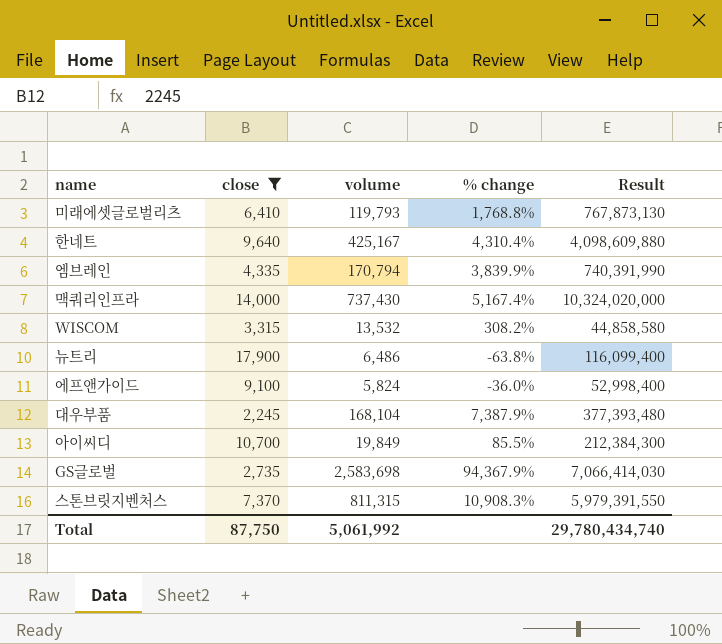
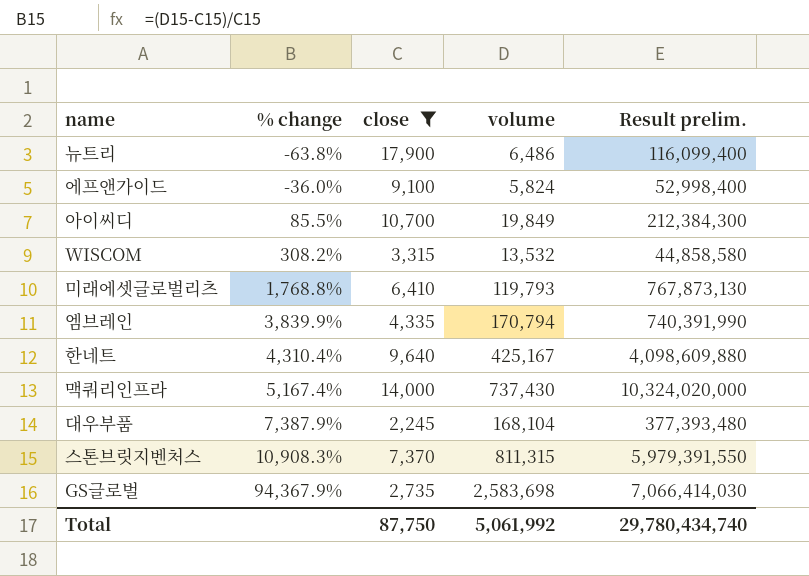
row order: none -> % change ascending
column % change | position: 4 -> 2
column name: Result -> Result prelim.

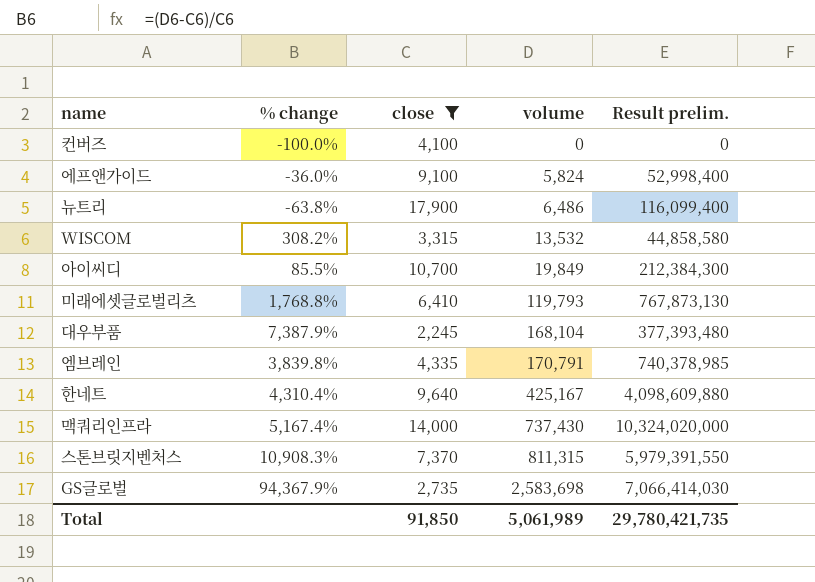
row order: % change ascending -> volume ascending
row 컨버즈: none -> -100.0% | 4,100 | 0 | 0
엠브레인 | % change: 3,839.9% -> 3,839.8%
엠브레인 | volume: 170,794 -> 170,791
엠브레인 | Result prelim.: 740,391,990 -> 740,378,985
Total | close: 87,750 -> 91,850
Total | volume: 5,061,992 -> 5,061,989
Total | Result prelim.: 29,780,434,740 -> 29,780,421,735

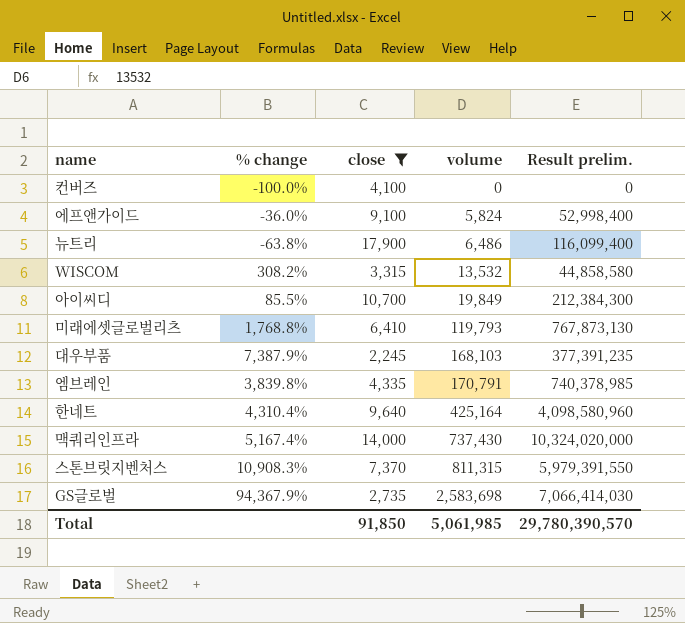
대우부품 | volume: 168,104 -> 168,103
대우부품 | Result prelim.: 377,393,480 -> 377,391,235
한네트 | volume: 425,167 -> 425,164
한네트 | Result prelim.: 4,098,609,880 -> 4,098,580,960
Total | volume: 5,061,989 -> 5,061,985
Total | Result prelim.: 29,780,421,735 -> 29,780,390,570

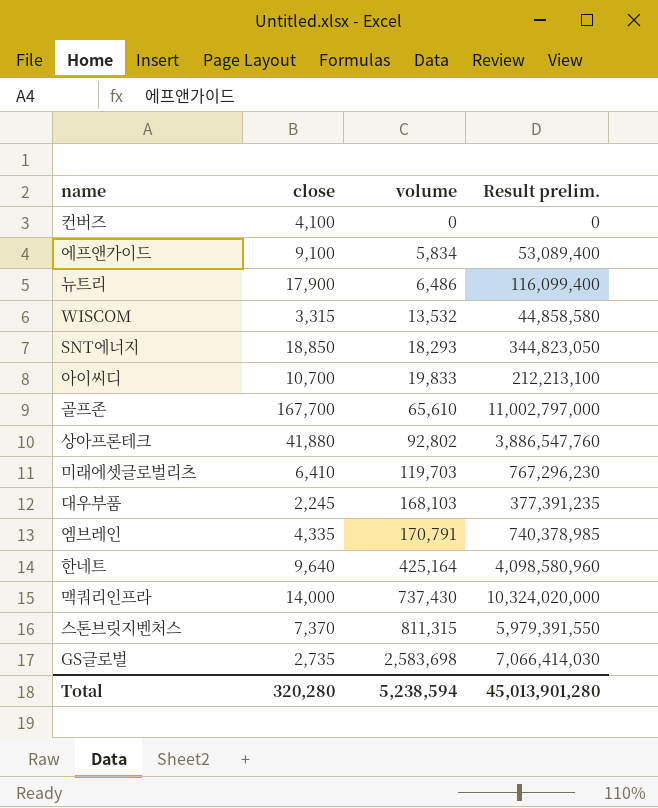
filter: close <= 17,900 -> none
column % change | formula: ([volume] - [close]) / [close] -> none
에프앤가이드 | volume: 5,824 -> 5,834
에프앤가이드 | Result prelim.: 52,998,400 -> 53,089,400
아이씨디 | volume: 19,849 -> 19,833
아이씨디 | Result prelim.: 212,384,300 -> 212,213,100
미래에셋글로벌리츠 | volume: 119,793 -> 119,703
미래에셋글로벌리츠 | Result prelim.: 767,873,130 -> 767,296,230
Total | close: 91,850 -> 320,280
Total | volume: 5,061,985 -> 5,238,594
Total | Result prelim.: 29,780,390,570 -> 45,013,901,280

